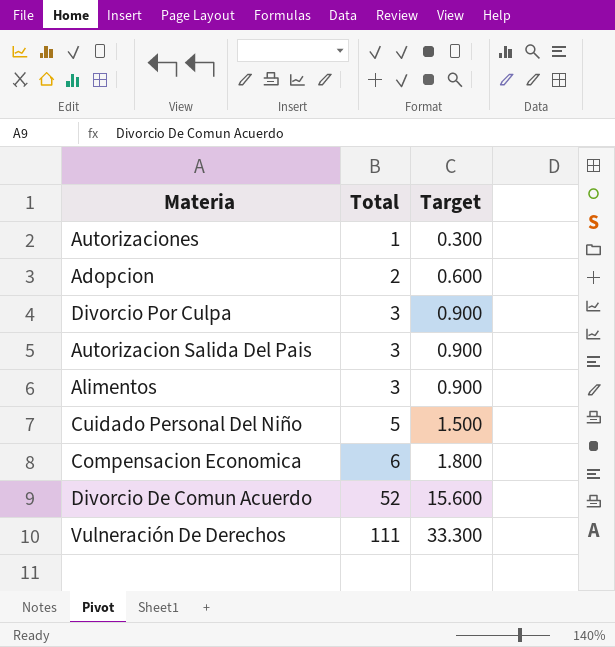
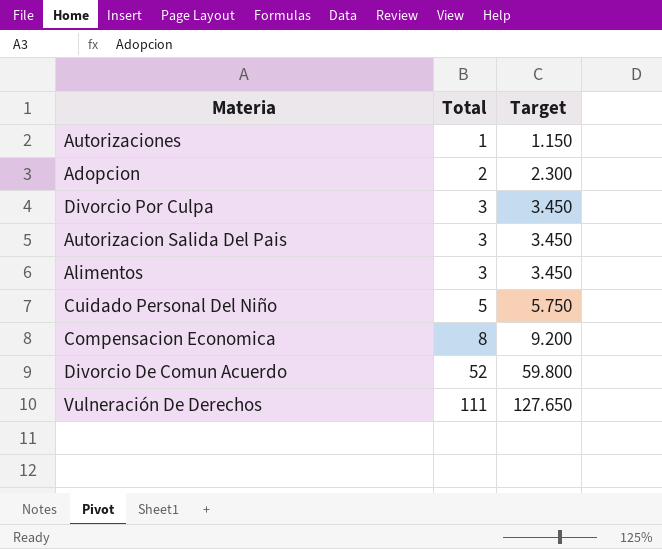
column Target | formula: [Total] * 0.3 -> [Total] * 1.15
Compensacion Economica | Total: 6 -> 8

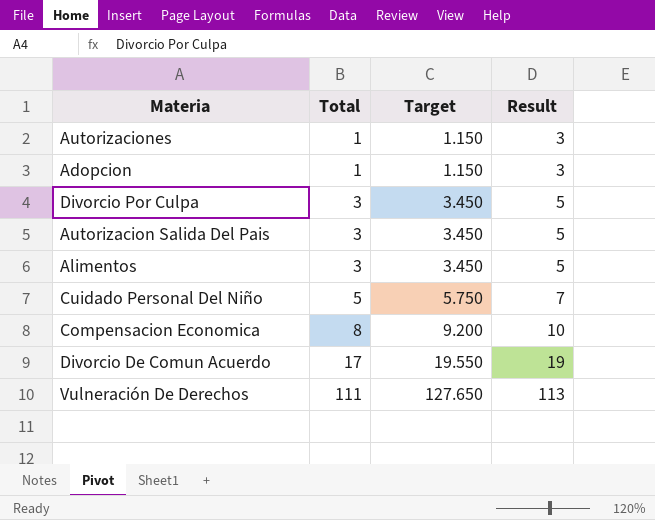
column Result | formula: none -> [Total] + 2
Adopcion | Total: 2 -> 1
Adopcion | Target: 2.300 -> 1.150
Divorcio De Comun Acuerdo | Total: 52 -> 17
Divorcio De Comun Acuerdo | Target: 59.800 -> 19.550

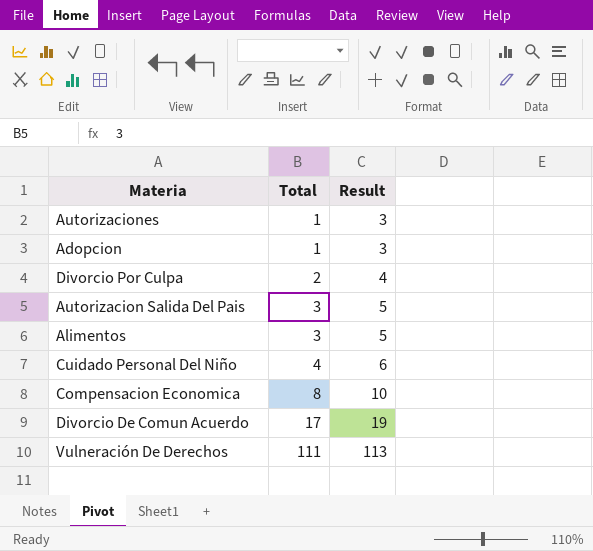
column Target | formula: [Total] * 1.15 -> none
Divorcio Por Culpa | Total: 3 -> 2
Divorcio Por Culpa | Result: 5 -> 4
Cuidado Personal Del Niño | Total: 5 -> 4
Cuidado Personal Del Niño | Result: 7 -> 6

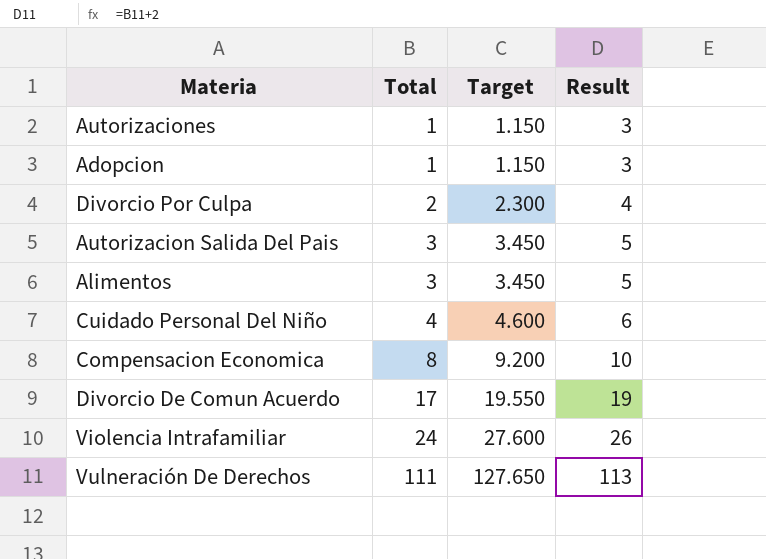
column Target | formula: none -> [Total] * 1.15
row Violencia Intrafamiliar: none -> 24 | 27.600 | 26

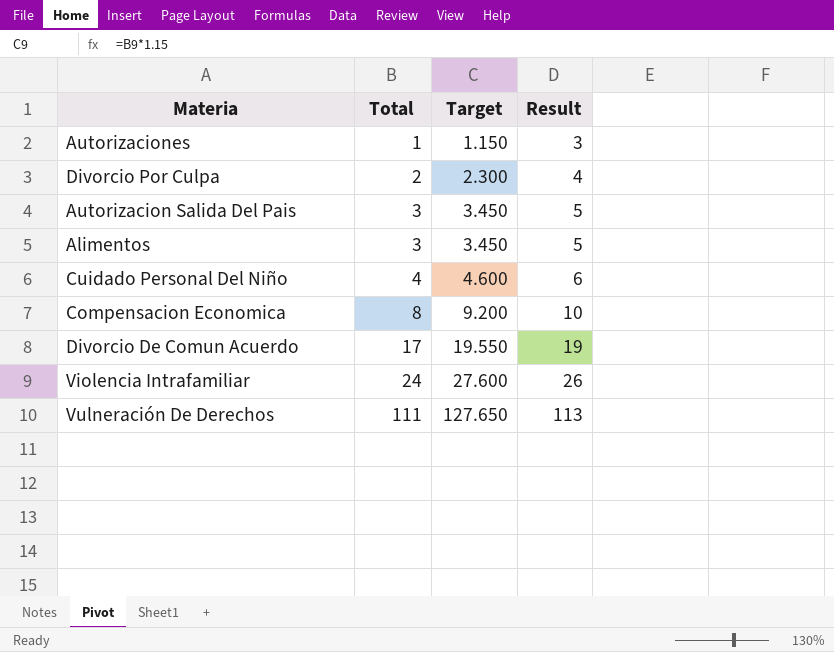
row Adopcion: 1 | 1.150 | 3 -> none

